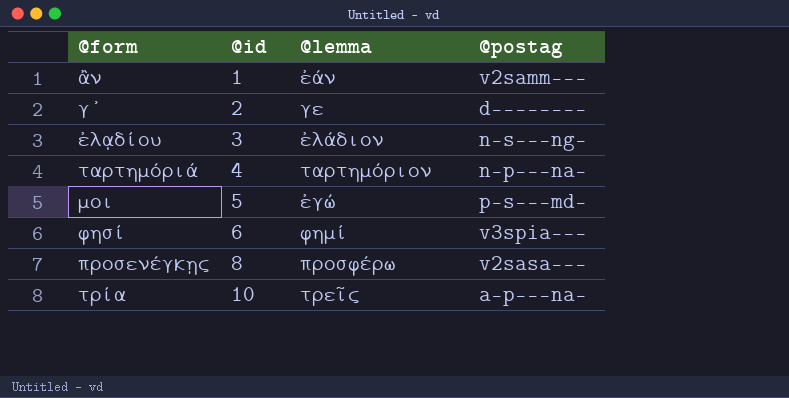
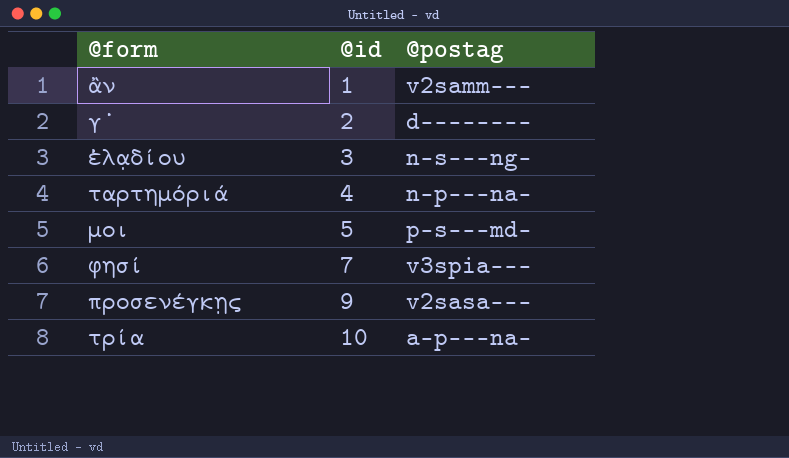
column @lemma | position: 3 -> none
φησί | @id: 6 -> 7
προσενέγκῃς | @id: 8 -> 9

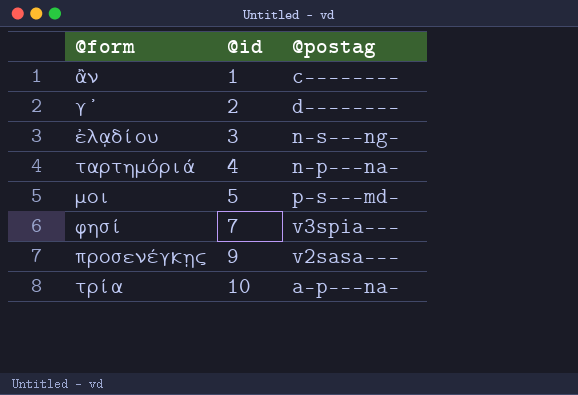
ἂν | @postag: v2samm--- -> c--------

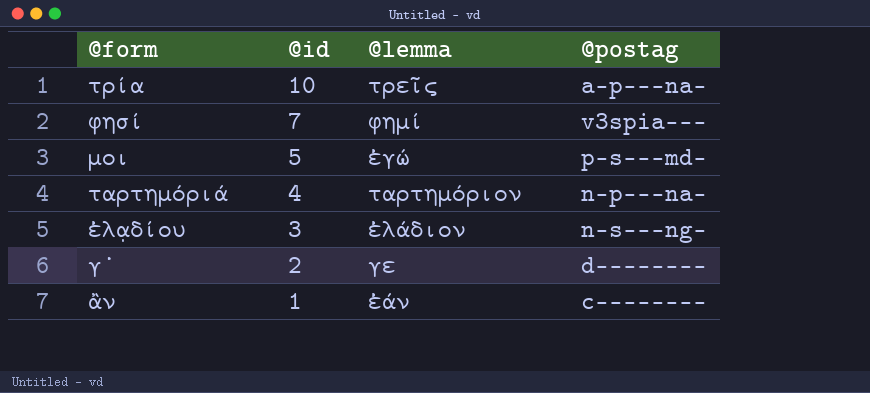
row order: @id ascending -> @id descending
column @lemma | position: none -> 3
row προσενέγκῃς: 9 | v2sasa--- -> none

